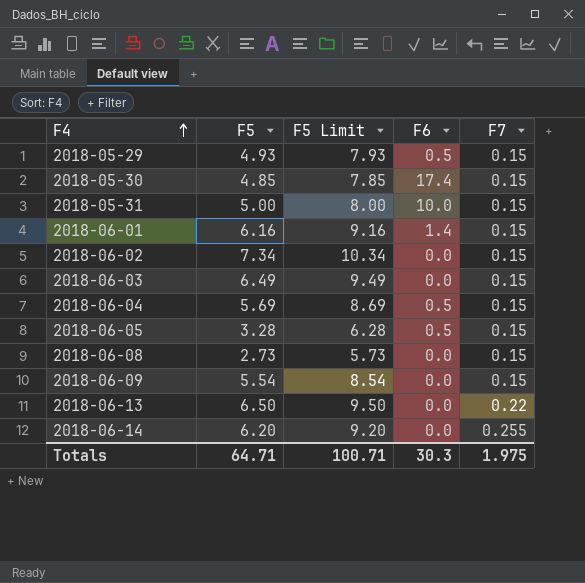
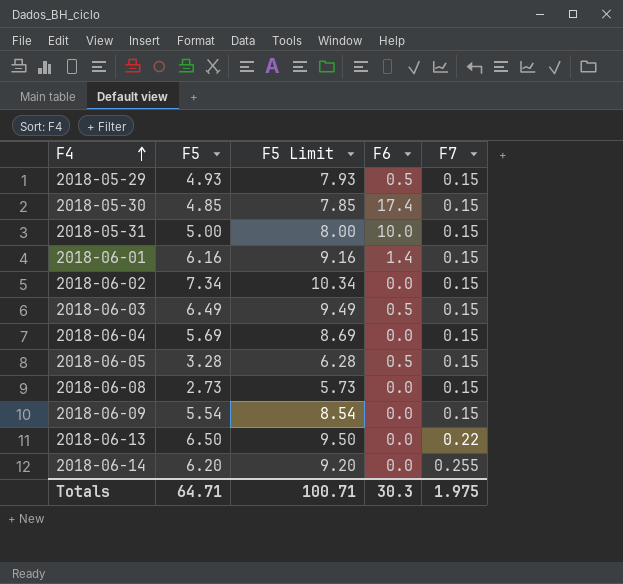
2018-06-03 | F6: 0.0 -> 0.5
2018-06-04 | F6: 0.5 -> 0.0

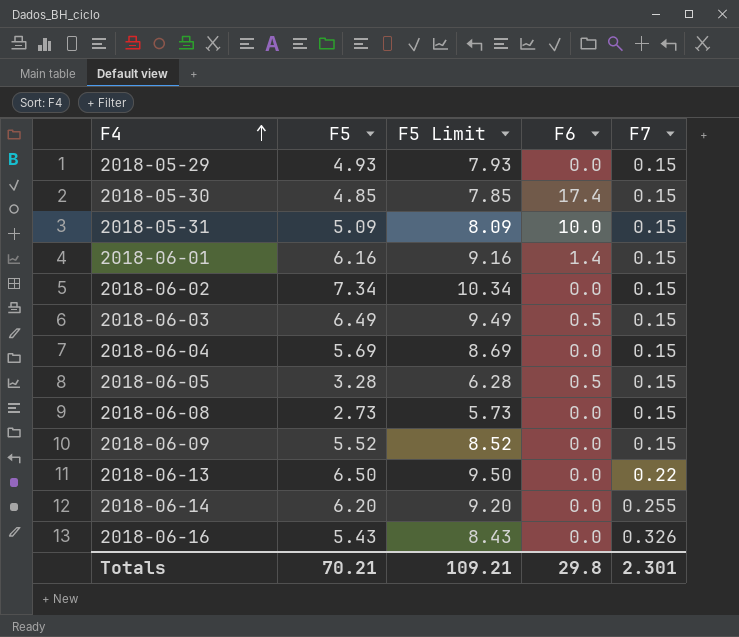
2018-05-29 | F6: 0.5 -> 0.0
2018-05-31 | F5: 5.00 -> 5.09
2018-05-31 | F5 Limit: 8.00 -> 8.09
2018-06-09 | F5: 5.54 -> 5.52
2018-06-09 | F5 Limit: 8.54 -> 8.52
row 2018-06-16: none -> 5.43 | 8.43 | 0.0 | 0.326
Totals | F5: 64.71 -> 70.21
Totals | F5 Limit: 100.71 -> 109.21
Totals | F6: 30.3 -> 29.8
Totals | F7: 1.975 -> 2.301

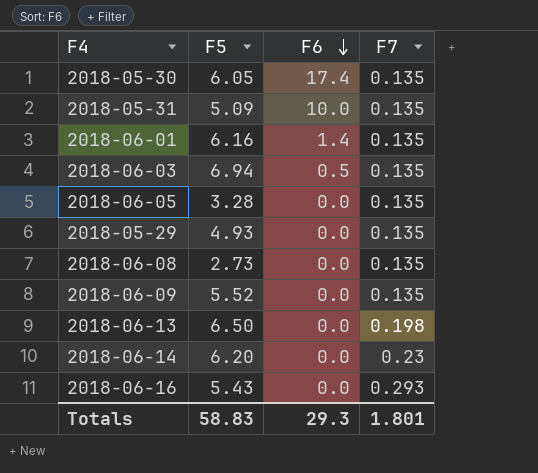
row order: F4 ascending -> F6 descending
column F5 Limit | formula: [F5] + 3 -> none
row 2018-06-02: 7.34 | 10.34 | 0.0 | 0.15 -> none
row 2018-06-04: 5.69 | 8.69 | 0.0 | 0.15 -> none
2018-05-30 | F5: 4.85 -> 6.05
2018-05-30 | F7: 0.15 -> 0.135
2018-05-31 | F7: 0.15 -> 0.135
2018-06-01 | F7: 0.15 -> 0.135
2018-06-03 | F5: 6.49 -> 6.94
2018-06-03 | F7: 0.15 -> 0.135
2018-06-05 | F6: 0.5 -> 0.0
2018-06-05 | F7: 0.15 -> 0.135
2018-05-29 | F7: 0.15 -> 0.135
2018-06-08 | F7: 0.15 -> 0.135
2018-06-09 | F7: 0.15 -> 0.135
2018-06-13 | F7: 0.22 -> 0.198
2018-06-14 | F7: 0.255 -> 0.23
2018-06-16 | F7: 0.326 -> 0.293
Totals | F5: 70.21 -> 58.83
Totals | F6: 29.8 -> 29.3
Totals | F7: 2.301 -> 1.801

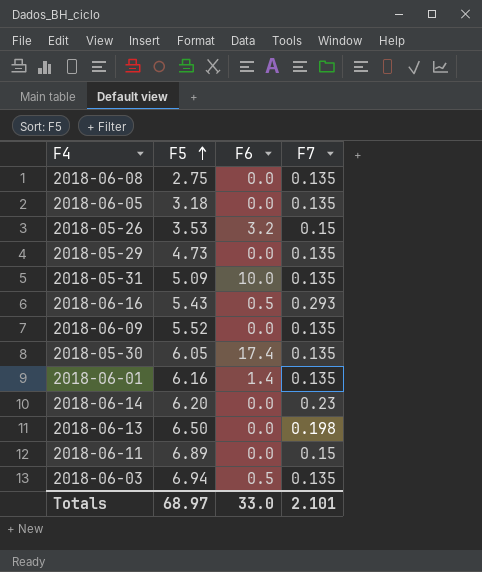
row order: F6 descending -> F5 ascending
2018-06-08 | F5: 2.73 -> 2.75
2018-06-05 | F5: 3.28 -> 3.18
row 2018-05-26: none -> 3.53 | 3.2 | 0.15
2018-05-29 | F5: 4.93 -> 4.73
2018-06-16 | F6: 0.0 -> 0.5
row 2018-06-11: none -> 6.89 | 0.0 | 0.15
Totals | F5: 58.83 -> 68.97
Totals | F6: 29.3 -> 33.0
Totals | F7: 1.801 -> 2.101

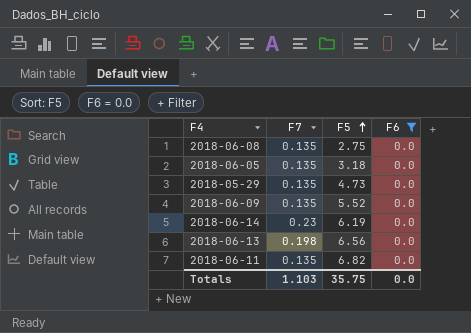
filter: none -> F6 = 0.0
column F7 | position: 4 -> 2
2018-06-14 | F5: 6.20 -> 6.19
2018-06-13 | F5: 6.50 -> 6.56
2018-06-11 | F7: 0.15 -> 0.135
2018-06-11 | F5: 6.89 -> 6.82
Totals | F7: 2.101 -> 1.103
Totals | F5: 68.97 -> 35.75
Totals | F6: 33.0 -> 0.0

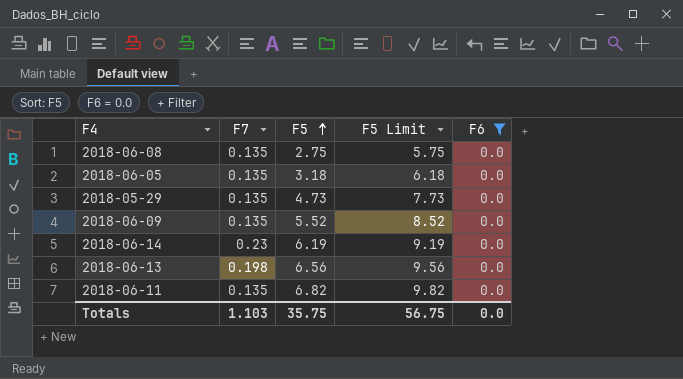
column F5 Limit | formula: none -> [F5] + 3

